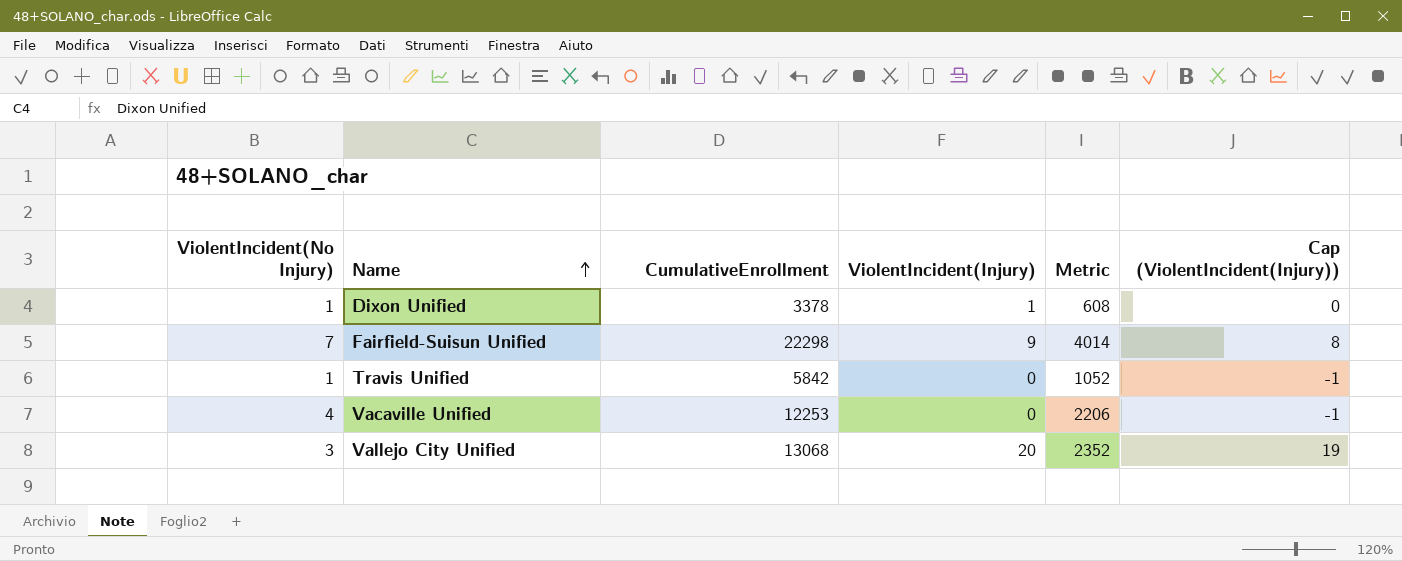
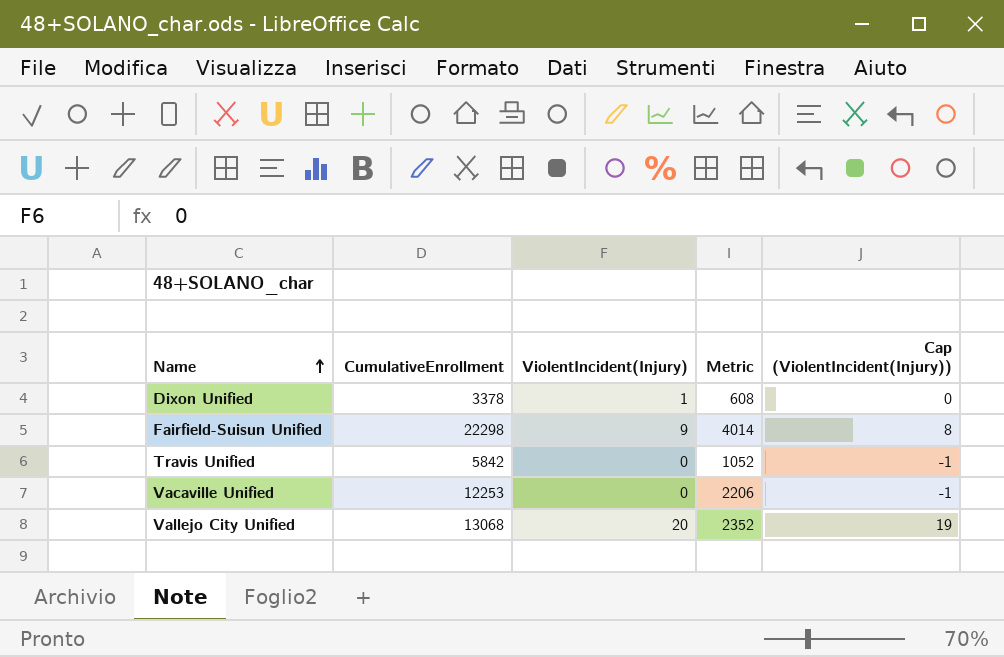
column ViolentIncident(No Injury) | position: 1 -> none

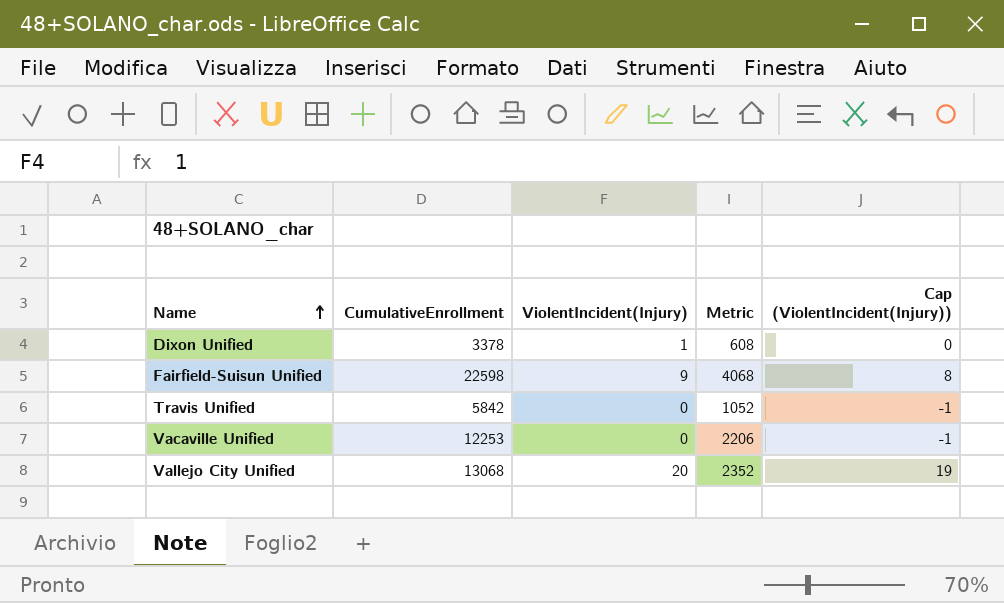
Fairfield-Suisun Unified | CumulativeEnrollment: 22298 -> 22598
Fairfield-Suisun Unified | Metric: 4014 -> 4068

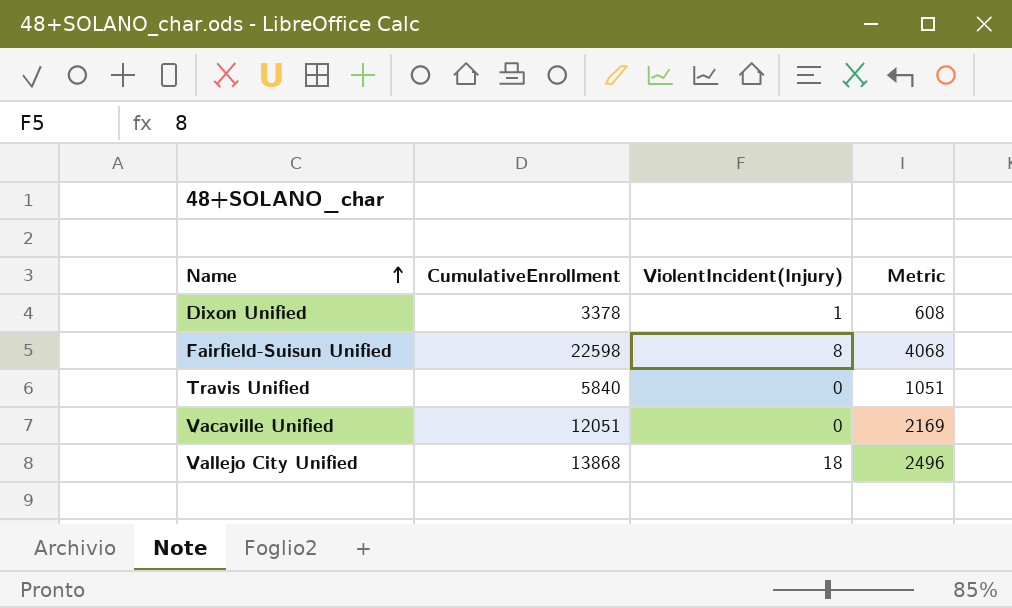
column Cap (ViolentIncident(Injury)) | formula: [ViolentIncident(Injury)] - 1 -> none
Fairfield-Suisun Unified | ViolentIncident(Injury): 9 -> 8
Travis Unified | CumulativeEnrollment: 5842 -> 5840
Travis Unified | Metric: 1052 -> 1051
Vacaville Unified | CumulativeEnrollment: 12253 -> 12051
Vacaville Unified | Metric: 2206 -> 2169
Vallejo City Unified | CumulativeEnrollment: 13068 -> 13868
Vallejo City Unified | ViolentIncident(Injury): 20 -> 18
Vallejo City Unified | Metric: 2352 -> 2496

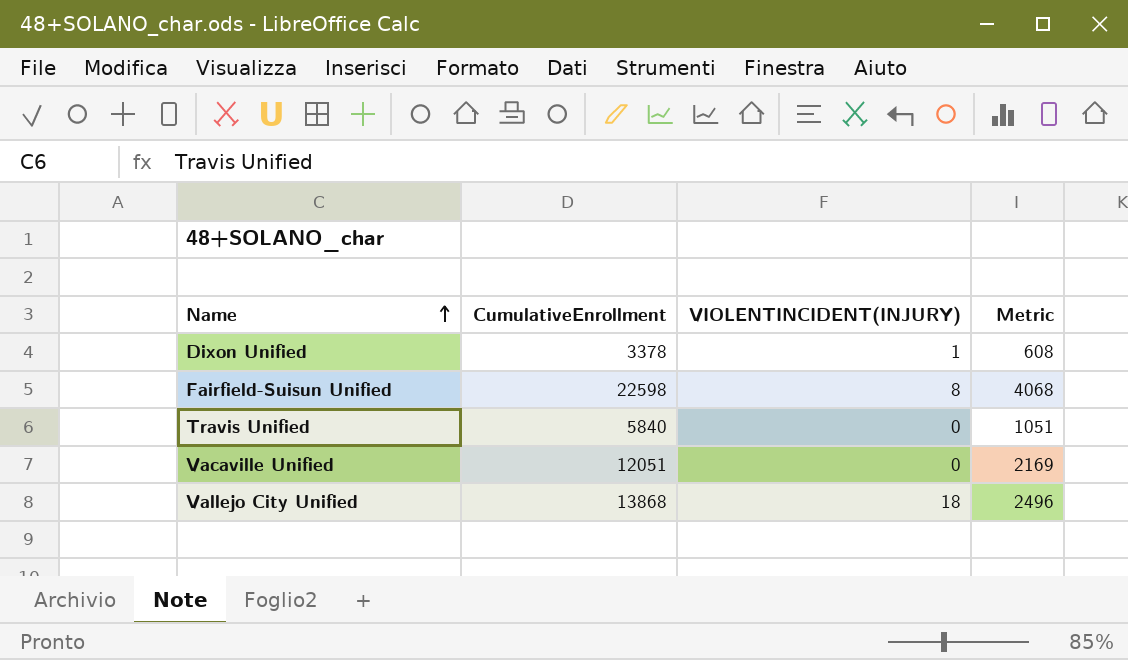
column name: ViolentIncident(Injury) -> VIOLENTINCIDENT(INJURY)

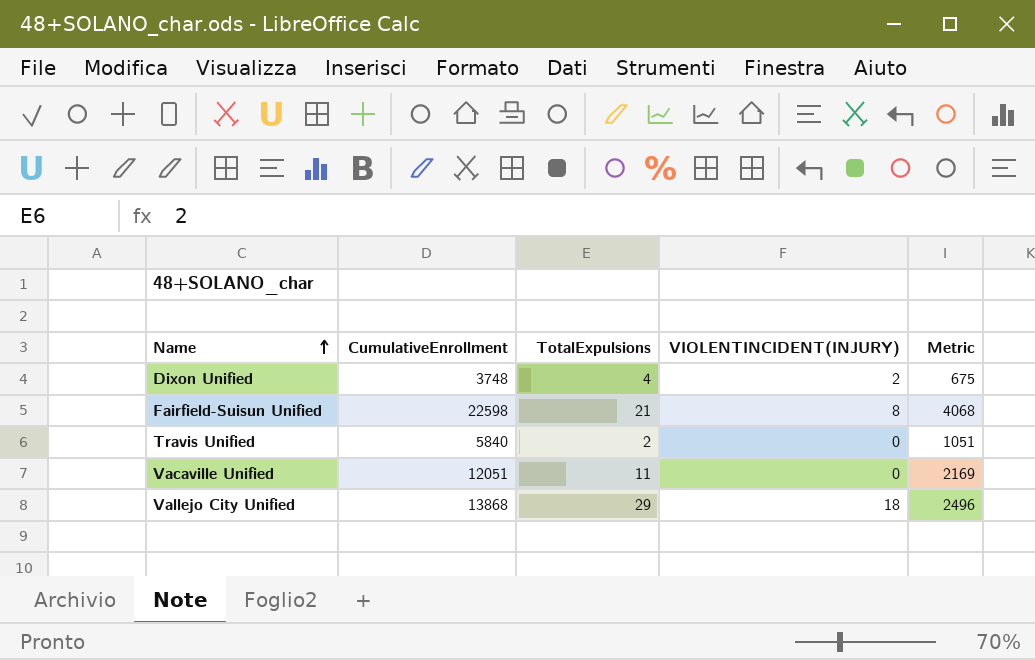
column TotalExpulsions | position: none -> 3
Dixon Unified | CumulativeEnrollment: 3378 -> 3748
Dixon Unified | VIOLENTINCIDENT(INJURY): 1 -> 2
Dixon Unified | Metric: 608 -> 675

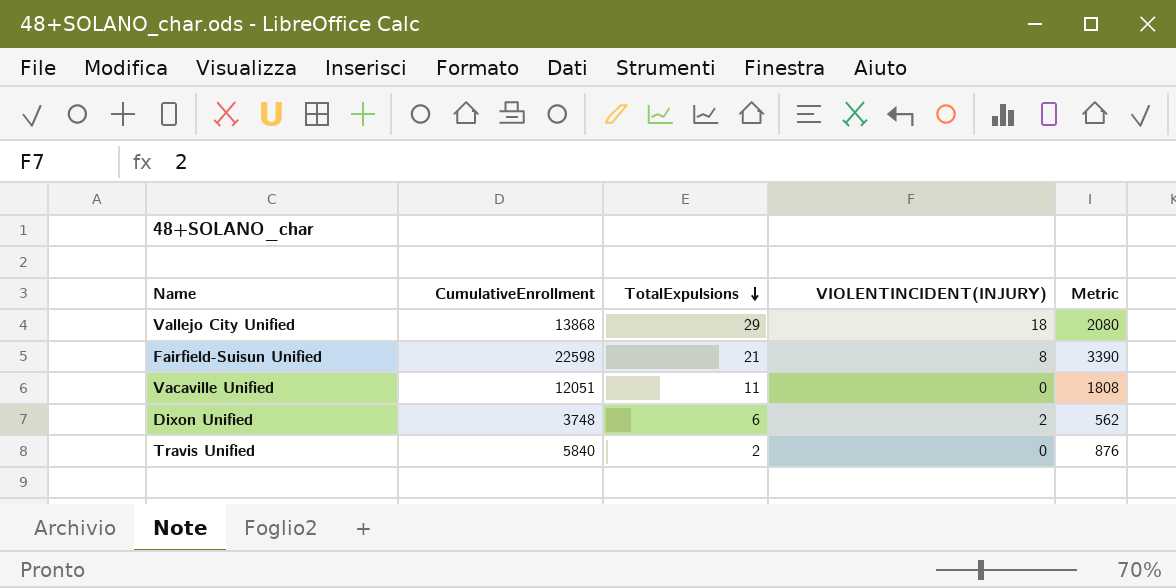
row order: Name ascending -> TotalExpulsions descending
column Metric | formula: [CumulativeEnrollment] * 0.18 -> [CumulativeEnrollment] * 0.15
Dixon Unified | TotalExpulsions: 4 -> 6

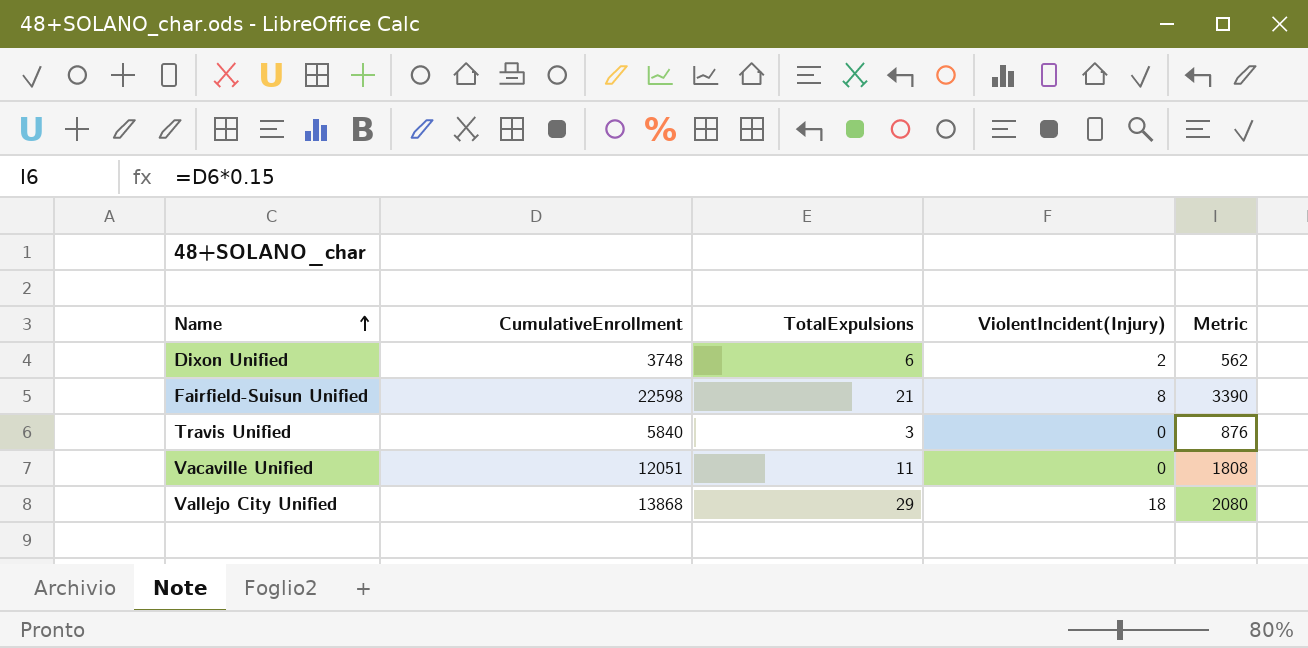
row order: TotalExpulsions descending -> Name ascending
column name: VIOLENTINCIDENT(INJURY) -> ViolentIncident(Injury)
Travis Unified | TotalExpulsions: 2 -> 3

